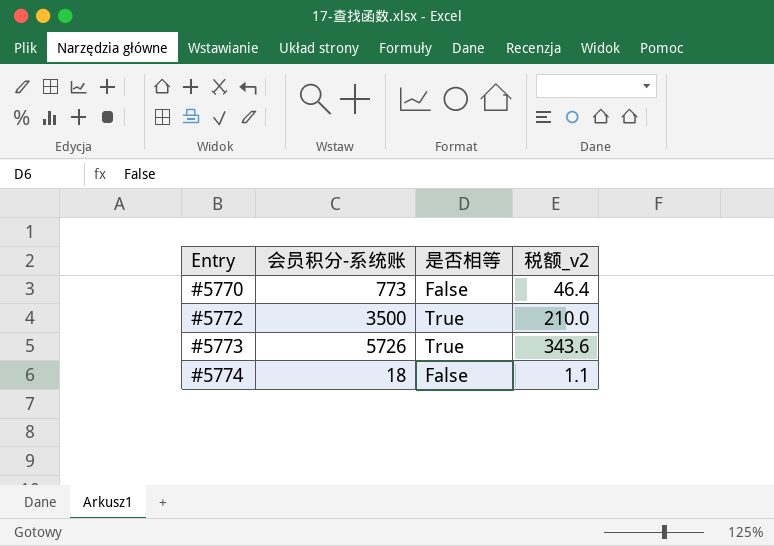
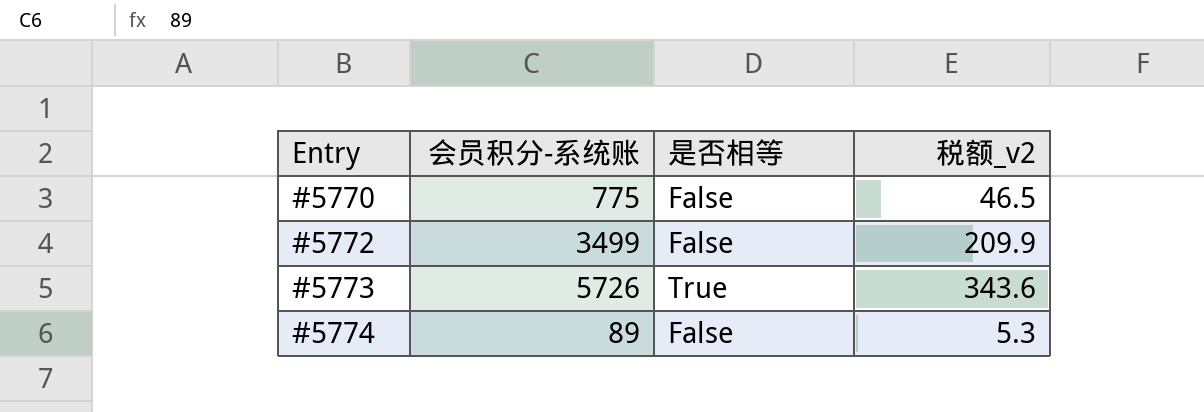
#5770 | 会员积分-系统账: 773 -> 775
#5770 | 税额_v2: 46.4 -> 46.5
#5772 | 会员积分-系统账: 3500 -> 3499
#5772 | 是否相等: True -> False
#5772 | 税额_v2: 210.0 -> 209.9
#5774 | 会员积分-系统账: 18 -> 89
#5774 | 税额_v2: 1.1 -> 5.3

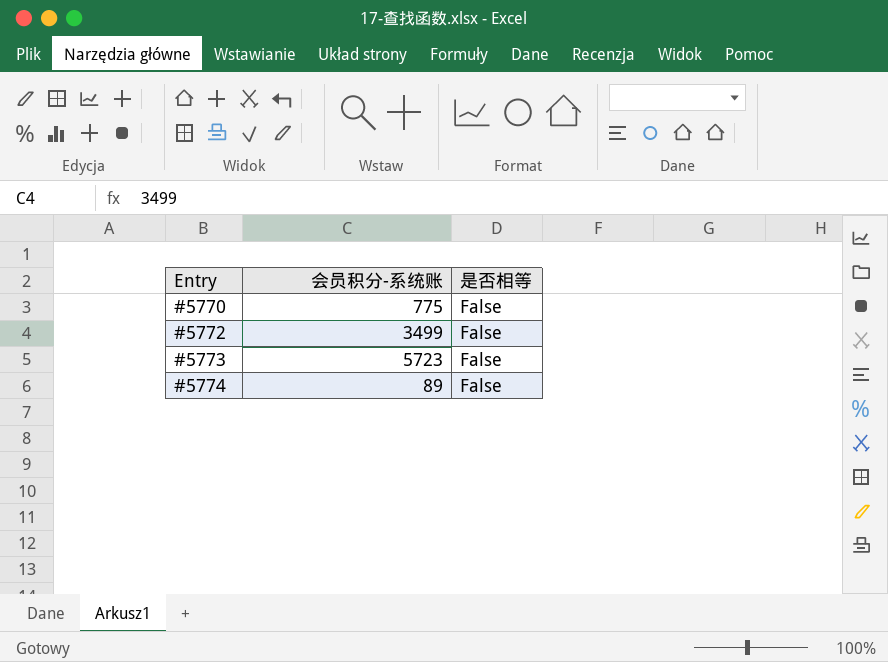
column 税额_v2 | formula: [会员积分-系统账] * 0.06 -> none
#5773 | 会员积分-系统账: 5726 -> 5723
#5773 | 是否相等: True -> False

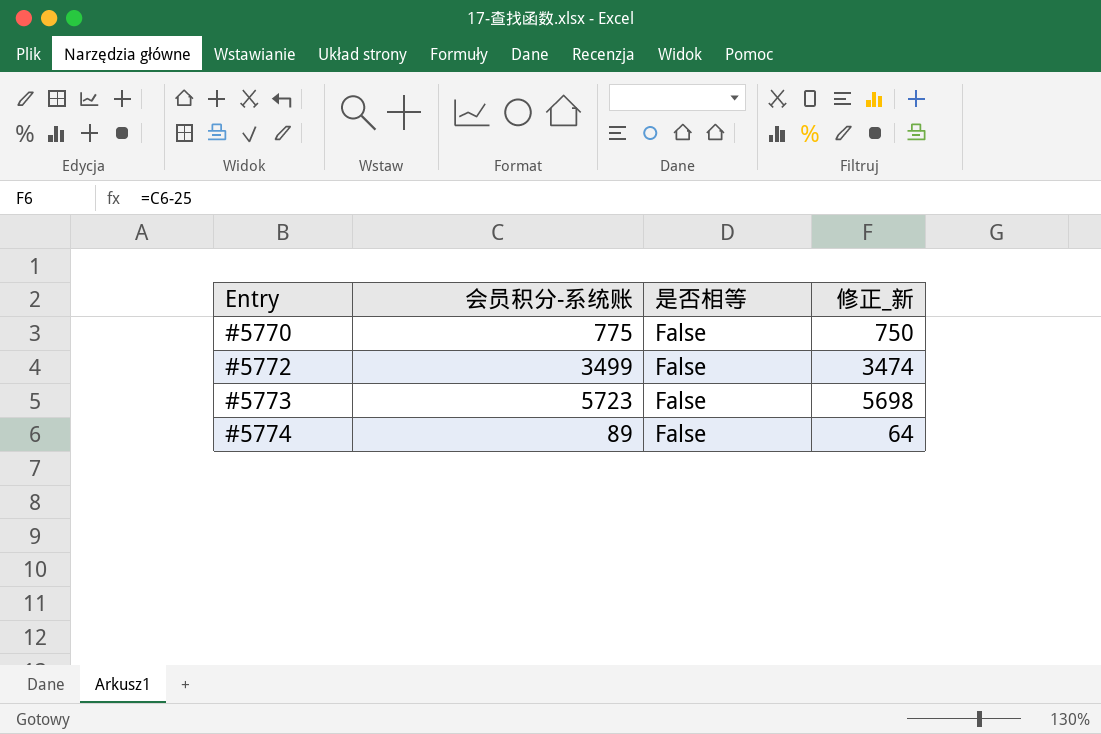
column 修正_新 | formula: none -> [会员积分-系统账] - 25

